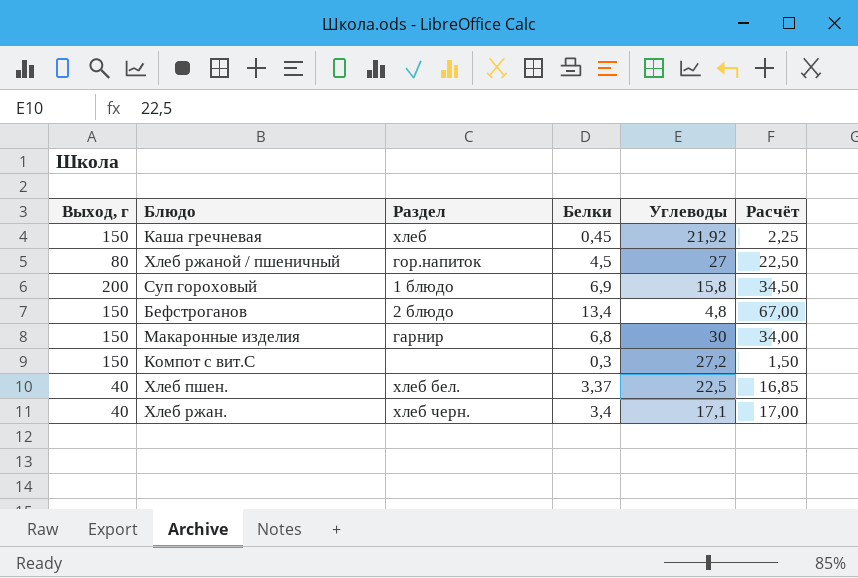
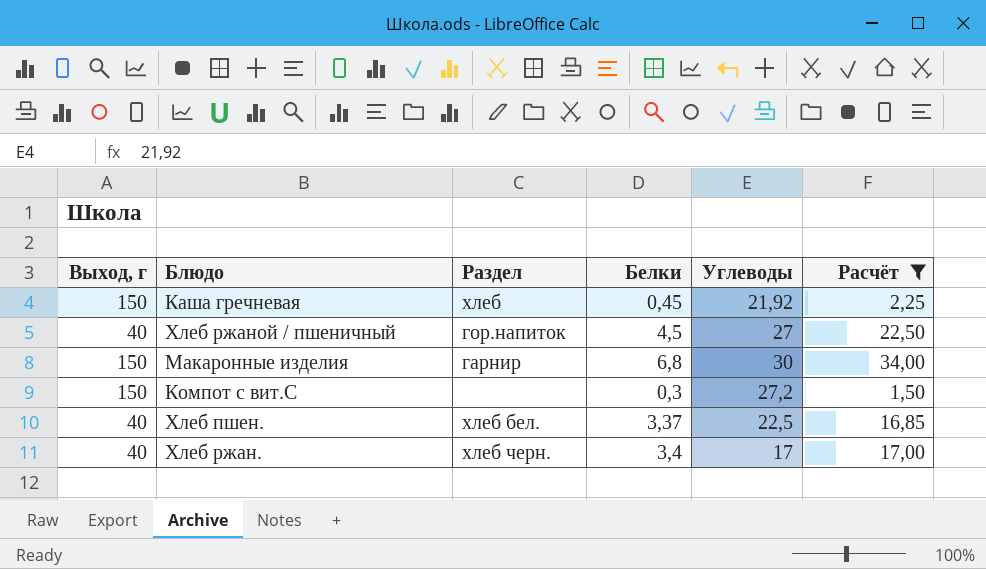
filter: none -> Расчёт <= 34,00
Хлеб ржаной / пшеничный | Выход, г: 80 -> 40
Хлеб ржан. | Углеводы: 17,1 -> 17

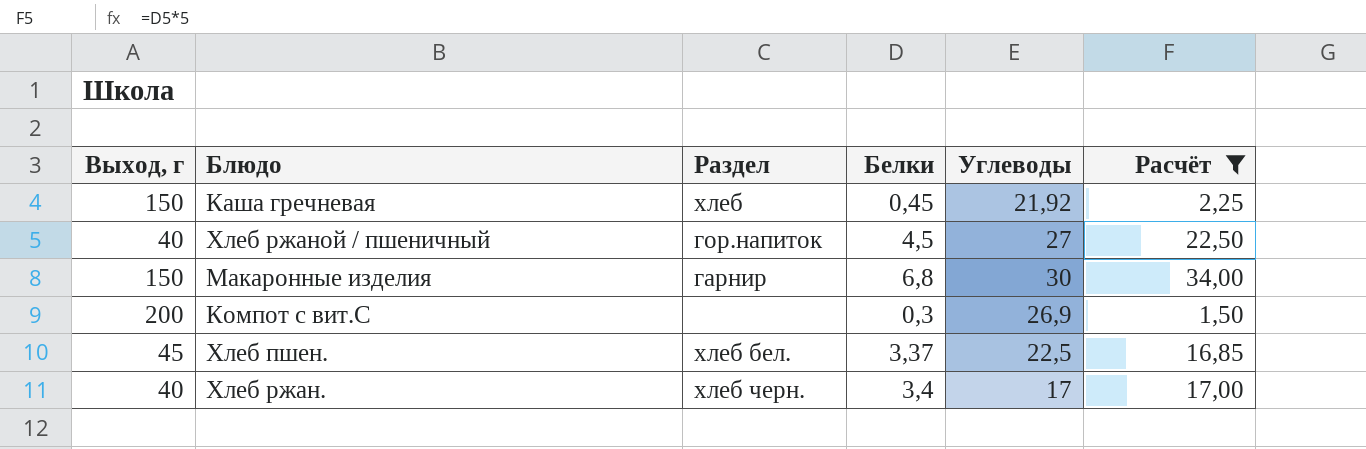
Компот с вит.С | Выход, г: 150 -> 200
Компот с вит.С | Углеводы: 27,2 -> 26,9
Хлеб пшен. | Выход, г: 40 -> 45

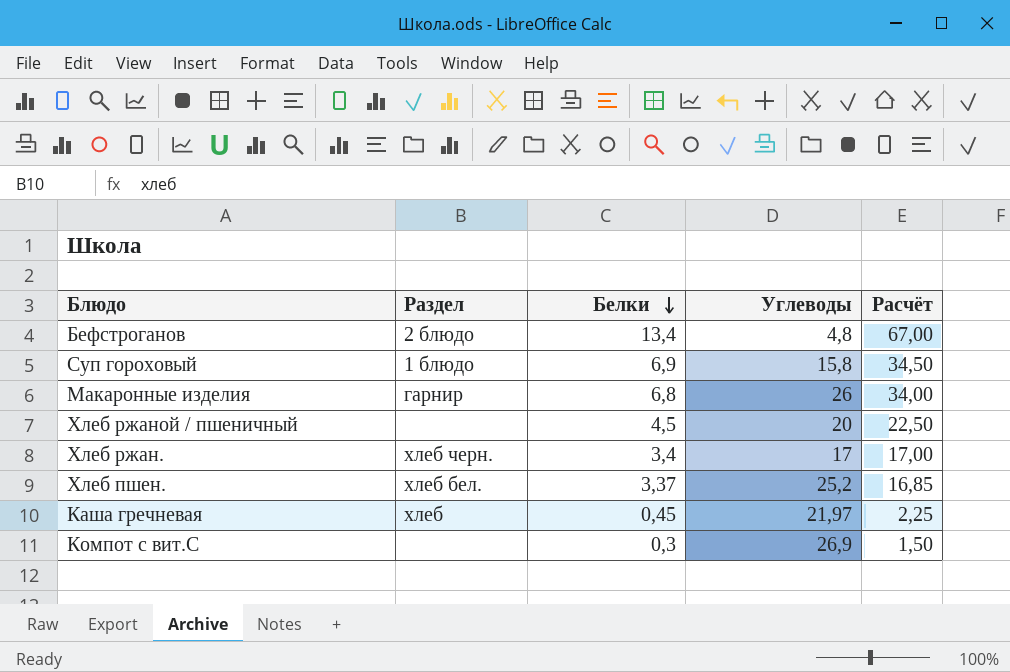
filter: Расчёт <= 34,00 -> none
row order: none -> Белки descending
column Выход, г | position: 1 -> none
Макаронные изделия | Углеводы: 30 -> 26
Хлеб ржаной / пшеничный | Раздел: гор.напиток -> none
Хлеб ржаной / пшеничный | Углеводы: 27 -> 20
Хлеб пшен. | Углеводы: 22,5 -> 25,2
Каша гречневая | Углеводы: 21,92 -> 21,97

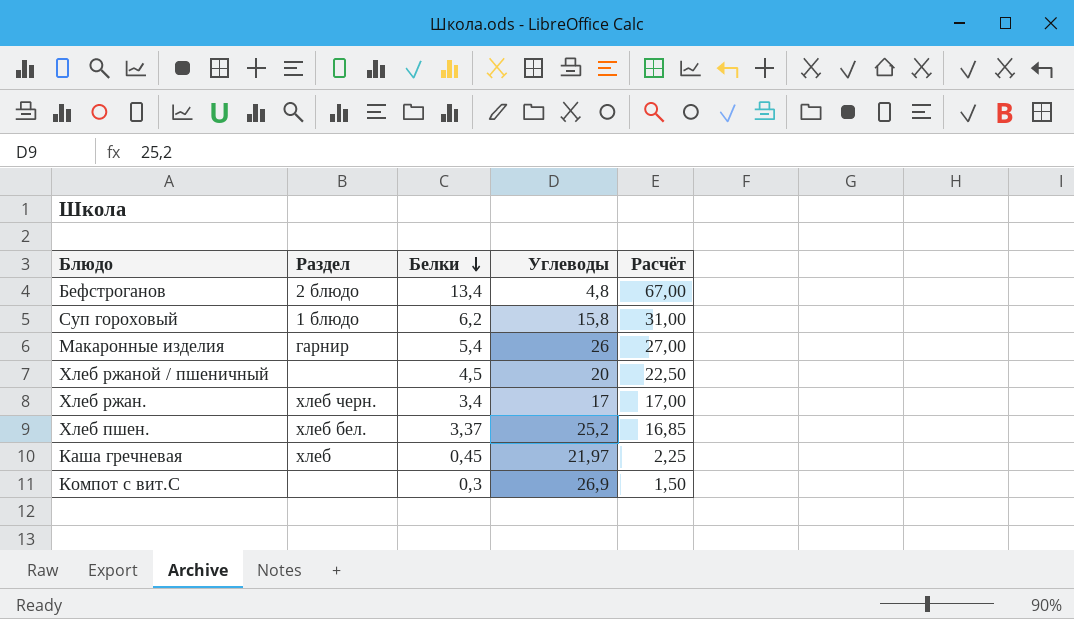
Суп гороховый | Белки: 6,9 -> 6,2
Суп гороховый | Расчёт: 34,50 -> 31,00
Макаронные изделия | Белки: 6,8 -> 5,4
Макаронные изделия | Расчёт: 34,00 -> 27,00

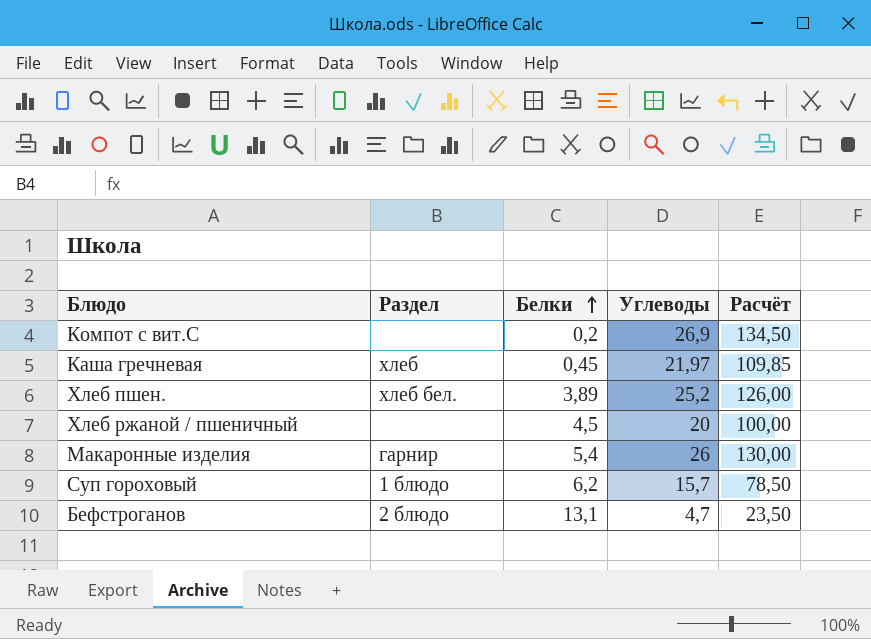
row order: Белки descending -> Белки ascending
column Расчёт | formula: [Белки] * 5 -> [Углеводы] * 5
row Хлеб ржан.: хлеб черн. | 3,4 | 17 | 17,00 -> none
Компот с вит.С | Белки: 0,3 -> 0,2
Хлеб пшен. | Белки: 3,37 -> 3,89
Суп гороховый | Углеводы: 15,8 -> 15,7
Бефстроганов | Белки: 13,4 -> 13,1
Бефстроганов | Углеводы: 4,8 -> 4,7

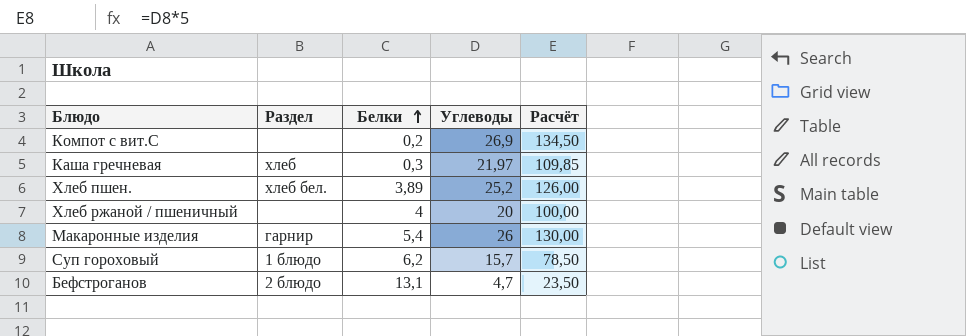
Каша гречневая | Белки: 0,45 -> 0,3
Хлеб ржаной / пшеничный | Белки: 4,5 -> 4

